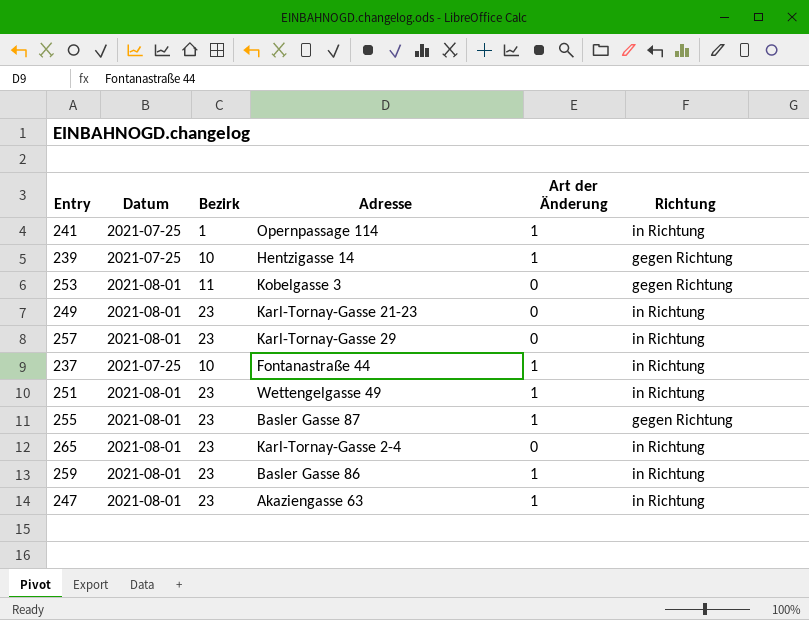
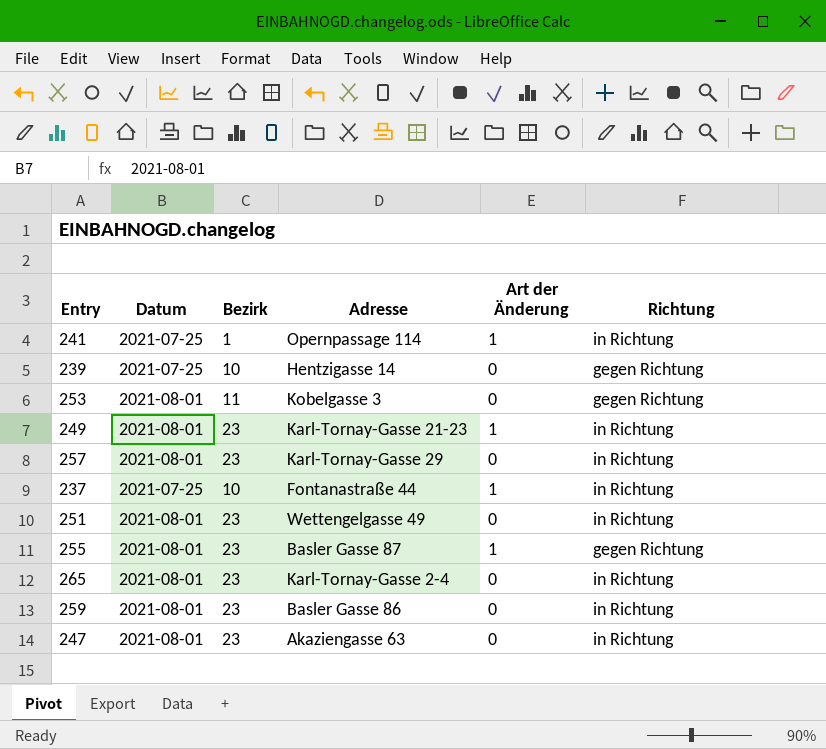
239 | Art der Änderung: 1 -> 0
249 | Art der Änderung: 0 -> 1
251 | Art der Änderung: 1 -> 0
259 | Art der Änderung: 1 -> 0
247 | Art der Änderung: 1 -> 0

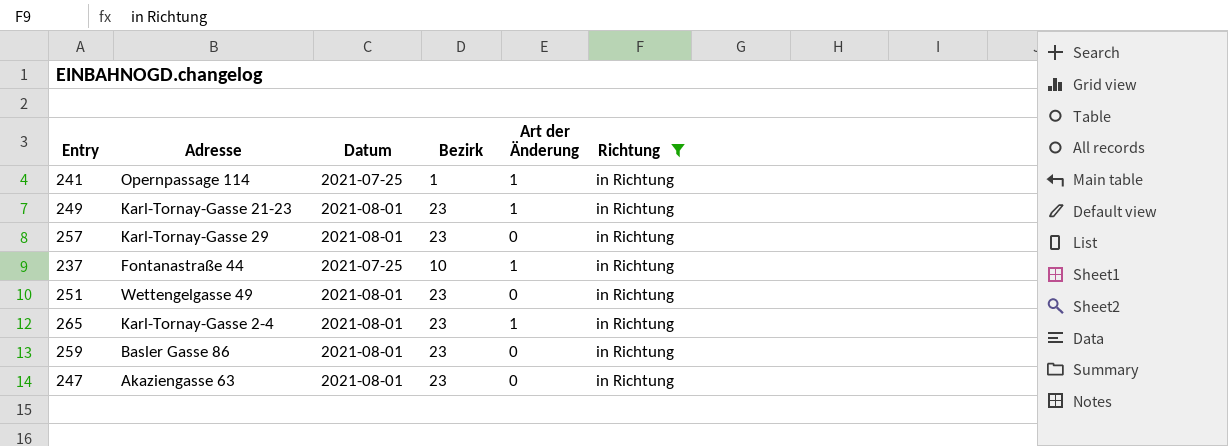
filter: none -> Richtung = in Richtung
column Adresse | position: 4 -> 2
265 | Art der Änderung: 0 -> 1

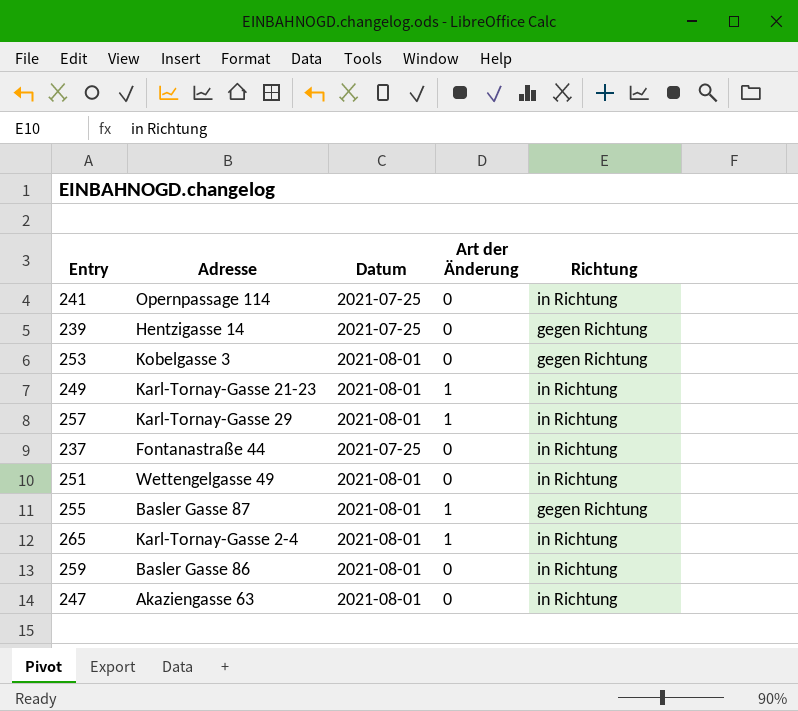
filter: Richtung = in Richtung -> none
column Bezirk | position: 4 -> none
241 | Art der Änderung: 1 -> 0
257 | Art der Änderung: 0 -> 1
237 | Art der Änderung: 1 -> 0

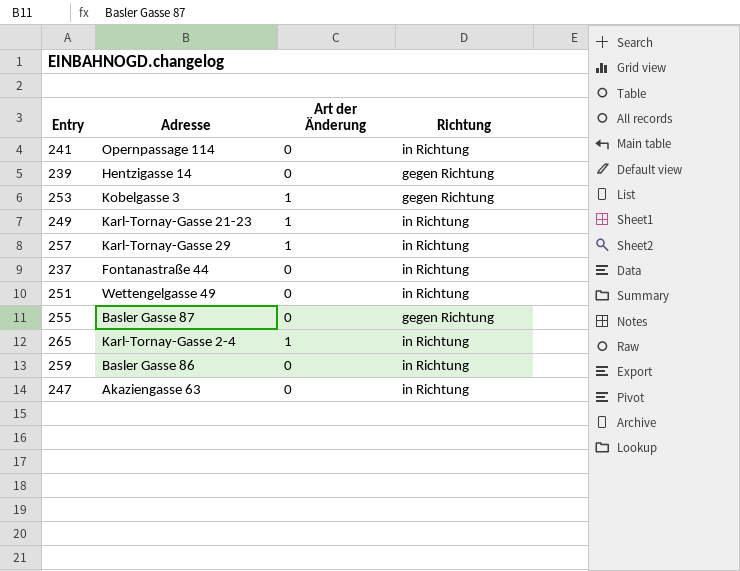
column Datum | position: 3 -> none
253 | Art der Änderung: 0 -> 1
255 | Art der Änderung: 1 -> 0

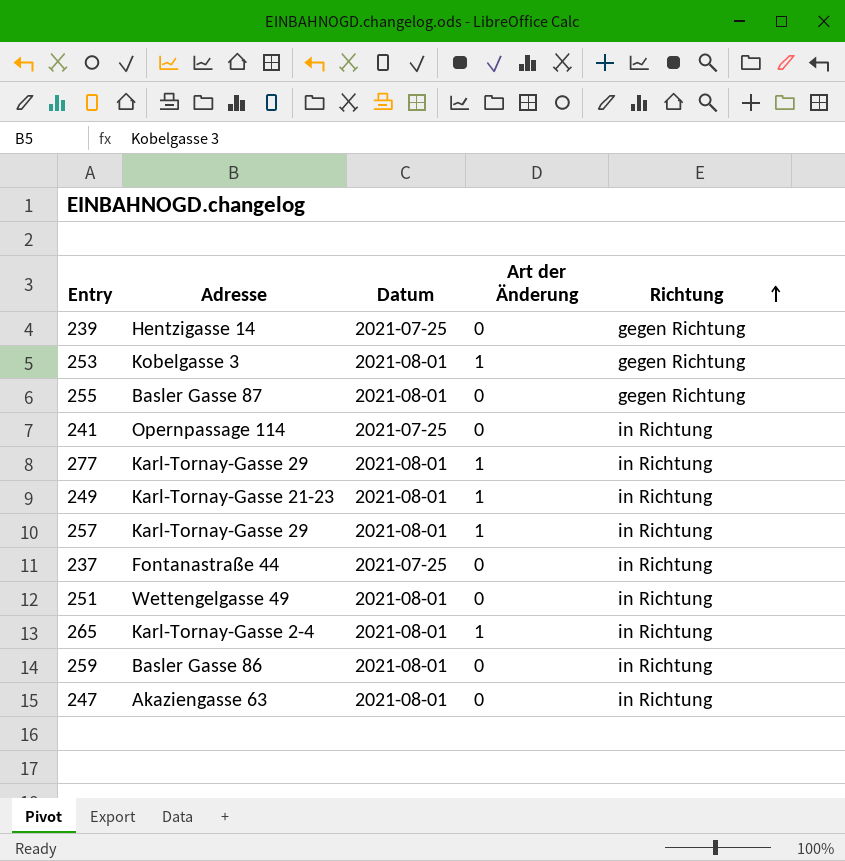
row order: none -> Richtung ascending
column Datum | position: none -> 3
row 277: none -> Karl-Tornay-Gasse 29 | 2021-08-01 | 1 | in Richtung

